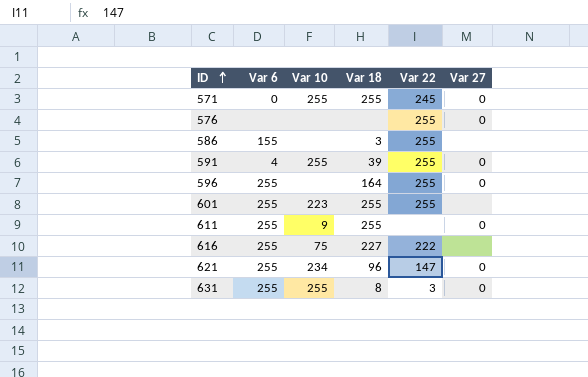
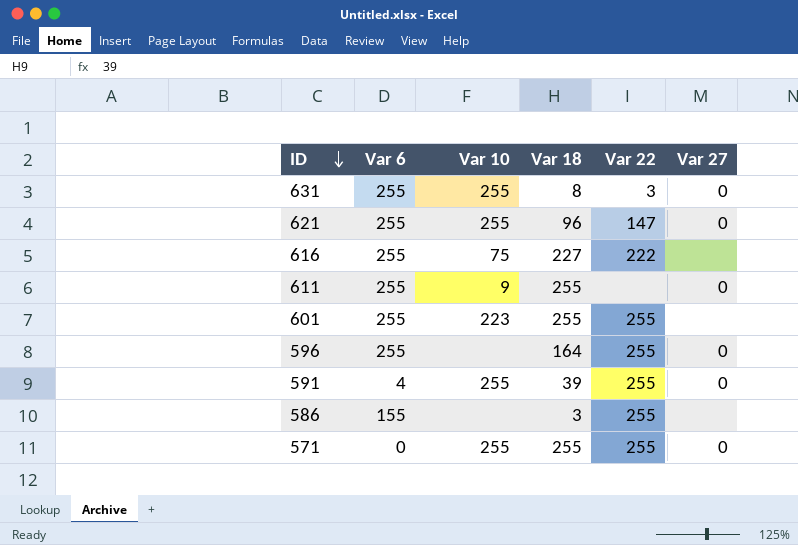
row order: ID ascending -> ID descending
row 576: none | none | none | 255 | 0 -> none
621 | Var 10: 234 -> 255
571 | Var 22: 245 -> 255

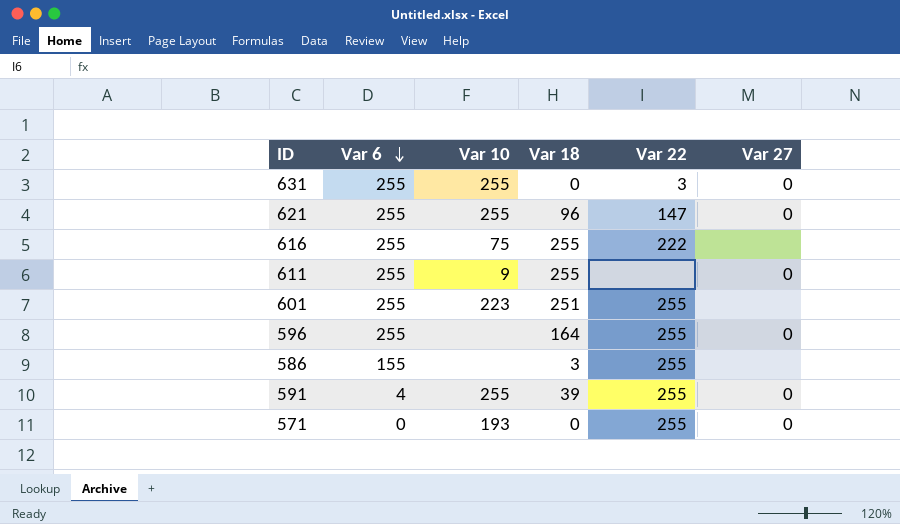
row order: ID descending -> Var 6 descending
631 | Var 18: 8 -> 0
616 | Var 18: 227 -> 255
601 | Var 18: 255 -> 251
571 | Var 10: 255 -> 193
571 | Var 18: 255 -> 0

